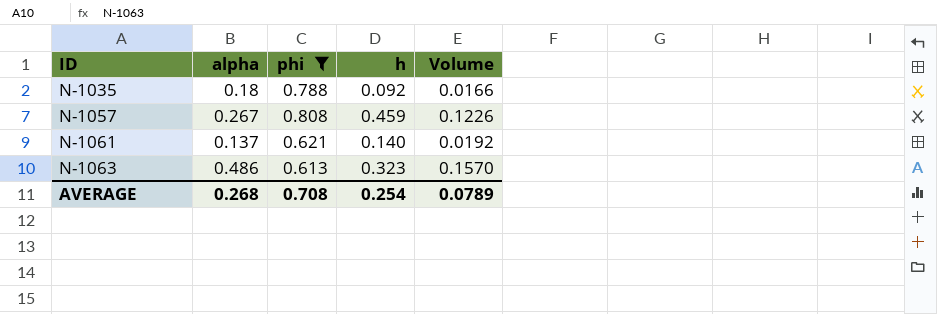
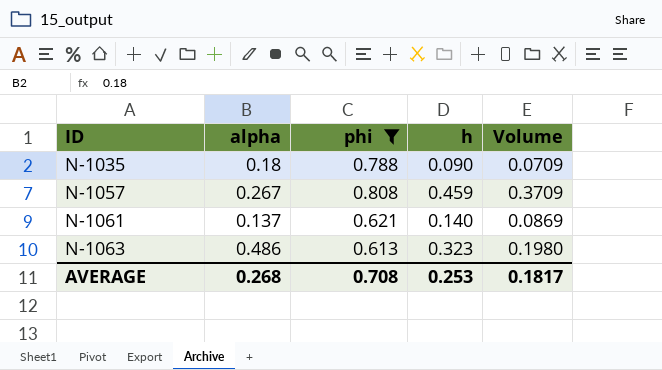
column Volume | formula: [alpha] * [h] -> [phi] * [h]
N-1035 | h: 0.092 -> 0.090
AVERAGE | h: 0.254 -> 0.253
AVERAGE | Volume: 0.0789 -> 0.1817

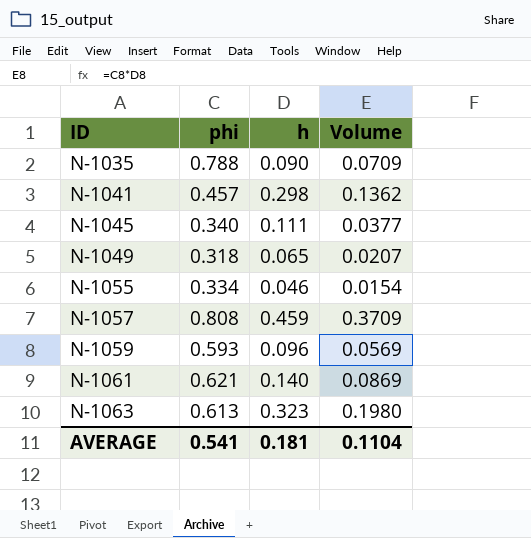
filter: phi >= 0.613 -> none
column alpha | position: 2 -> none
AVERAGE | phi: 0.708 -> 0.541
AVERAGE | h: 0.253 -> 0.181
AVERAGE | Volume: 0.1817 -> 0.1104

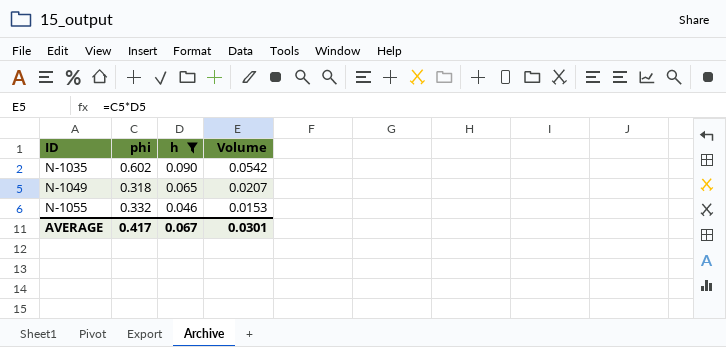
filter: none -> h <= 0.090
N-1035 | phi: 0.788 -> 0.602
N-1035 | Volume: 0.0709 -> 0.0542
N-1055 | phi: 0.334 -> 0.332
N-1055 | Volume: 0.0154 -> 0.0153
AVERAGE | phi: 0.541 -> 0.417
AVERAGE | h: 0.181 -> 0.067
AVERAGE | Volume: 0.1104 -> 0.0301

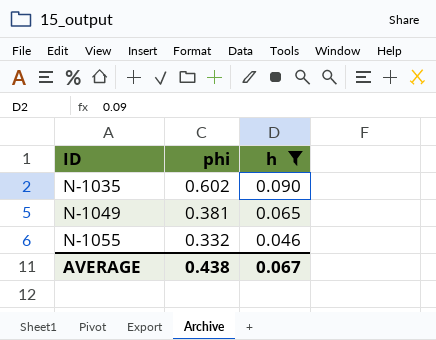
column Volume | formula: [phi] * [h] -> none
N-1049 | phi: 0.318 -> 0.381
AVERAGE | phi: 0.417 -> 0.438

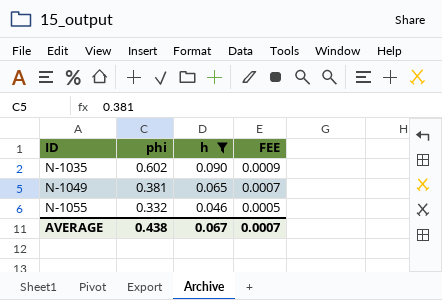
column FEE | formula: none -> [h] * 0.01

